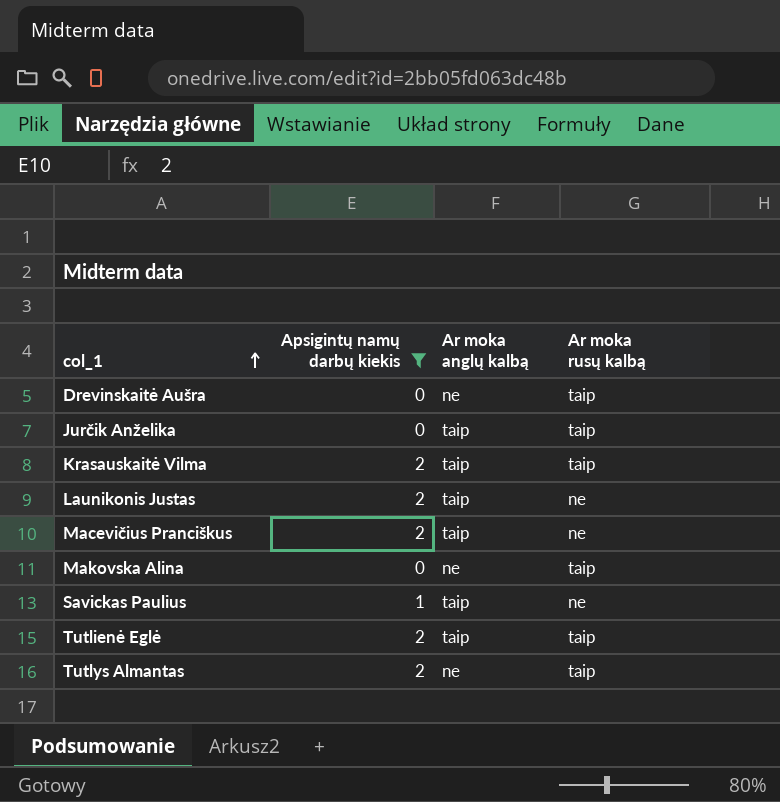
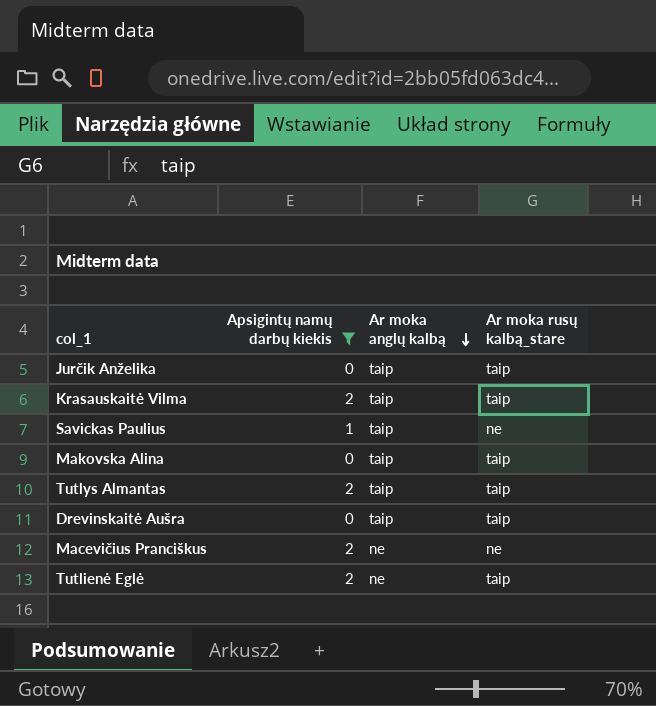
row order: col_1 ascending -> Ar moka anglų kalbą descending
column name: Ar moka rusų kalbą -> Ar moka rusų kalbą_stare
row Launikonis Justas: 2 | taip | ne -> none
Makovska Alina | Ar moka anglų kalbą: ne -> taip
Tutlys Almantas | Ar moka anglų kalbą: ne -> taip
Drevinskaitė Aušra | Ar moka anglų kalbą: ne -> taip
Macevičius Pranciškus | Ar moka anglų kalbą: taip -> ne
Tutlienė Eglė | Ar moka anglų kalbą: taip -> ne

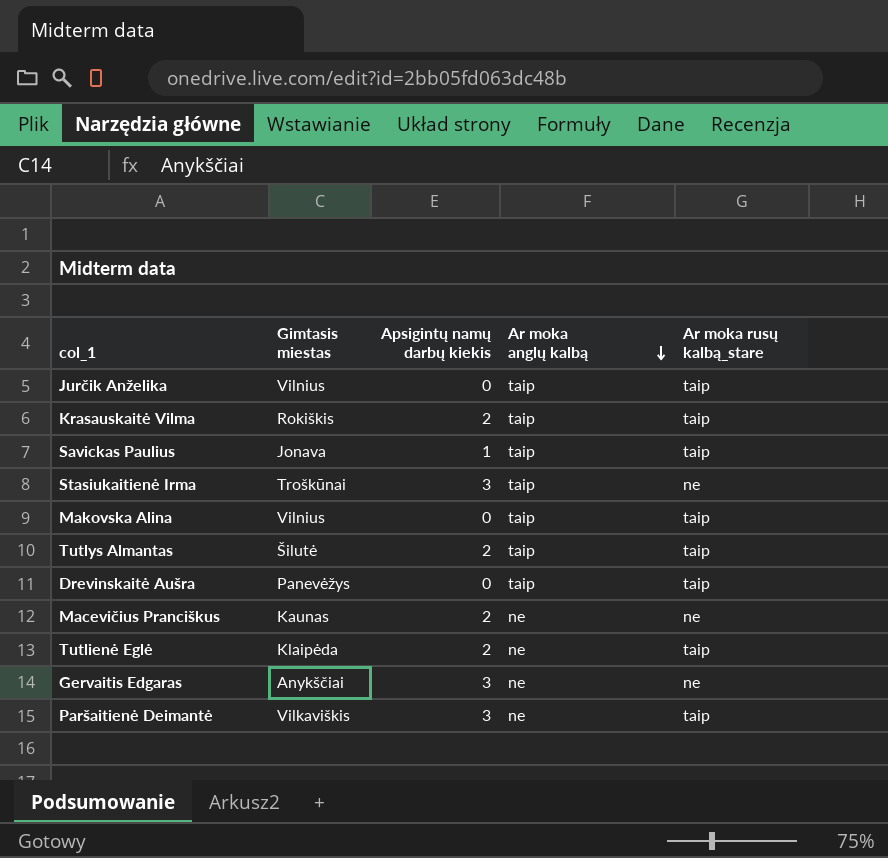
filter: Apsigintų namų darbų kiekis != 3 -> none
column Gimtasis miestas | position: none -> 2
Savickas Paulius | Ar moka rusų kalbą_stare: ne -> taip

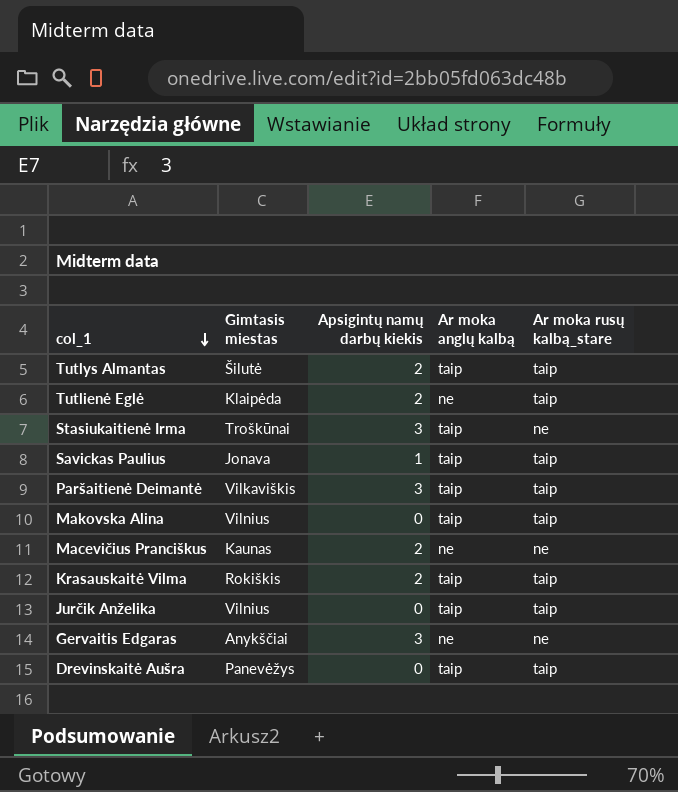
row order: Ar moka anglų kalbą descending -> col_1 descending
Paršaitienė Deimantė | Ar moka anglų kalbą: ne -> taip

